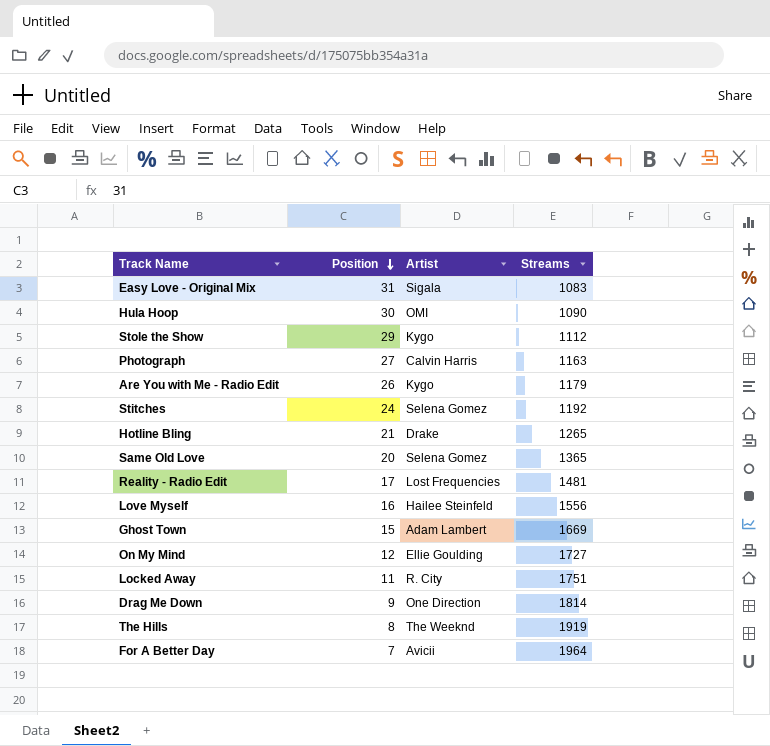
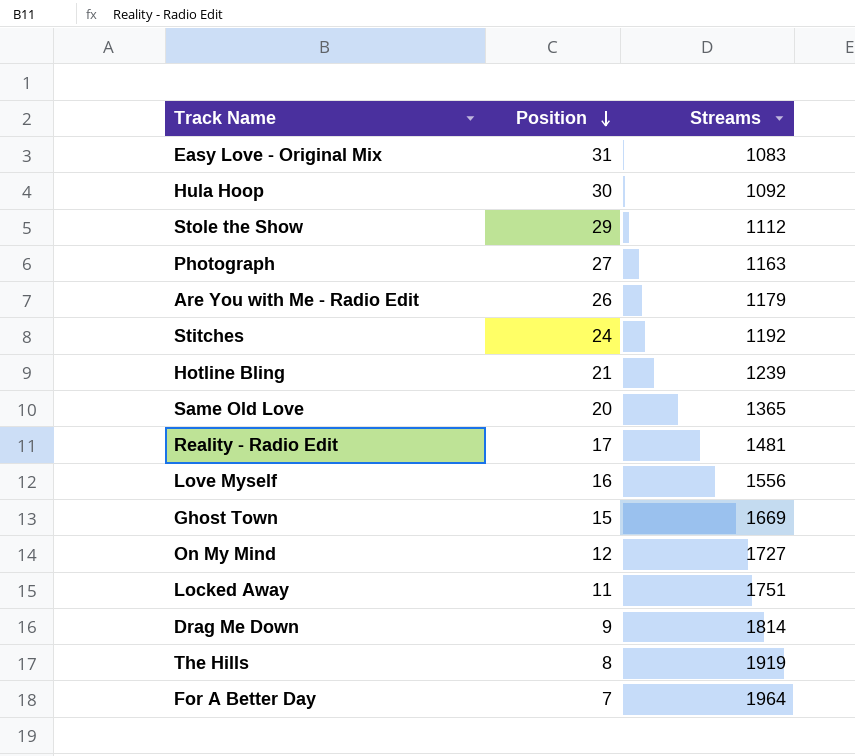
column Artist | position: 3 -> none
Hula Hoop | Streams: 1090 -> 1092
Hotline Bling | Streams: 1265 -> 1239

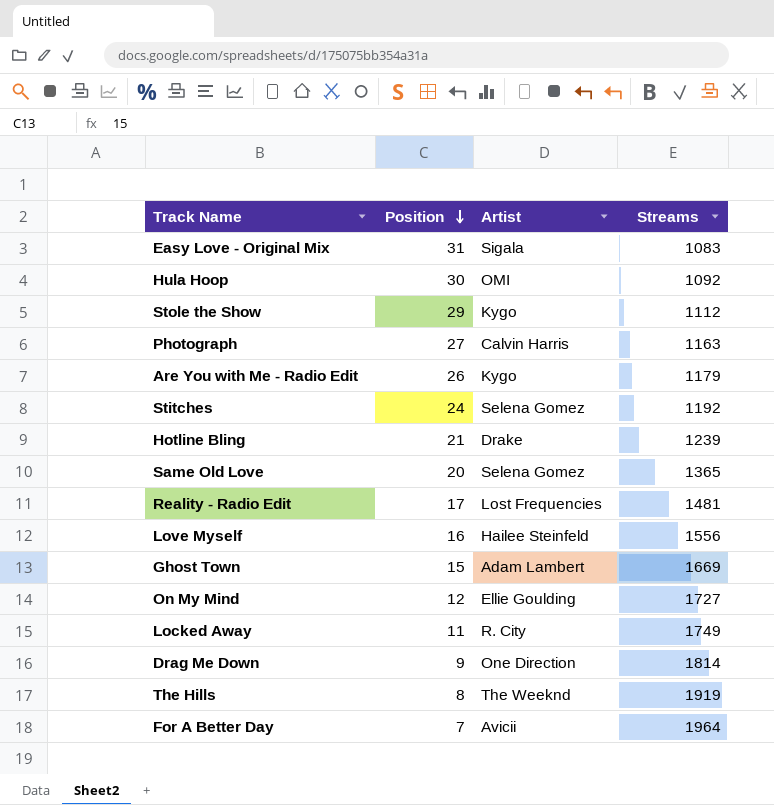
column Artist | position: none -> 3
Locked Away | Streams: 1751 -> 1749

